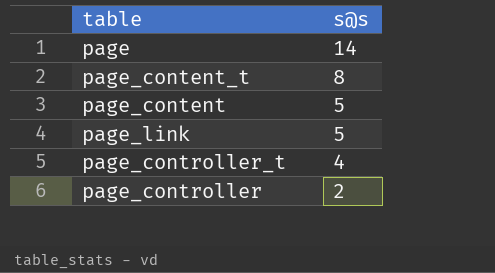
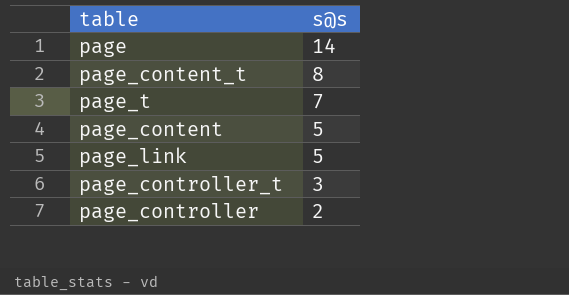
row page_t: none -> 7
page_controller_t | s@s: 4 -> 3

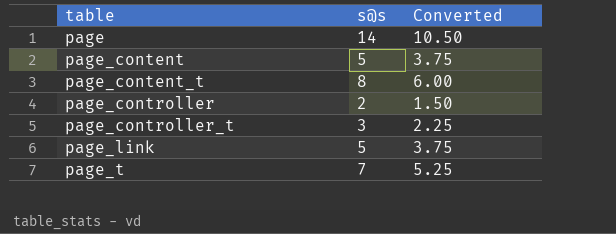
row order: s@s descending -> table ascending
column Converted | formula: none -> [s@s] * 0.75

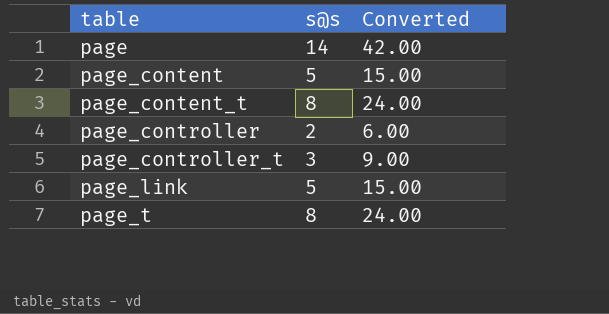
column Converted | formula: [s@s] * 0.75 -> [s@s] * 3
page_t | s@s: 7 -> 8

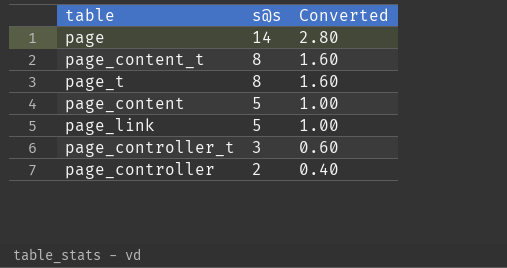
row order: table ascending -> s@s descending
column Converted | formula: [s@s] * 3 -> [s@s] * 0.2

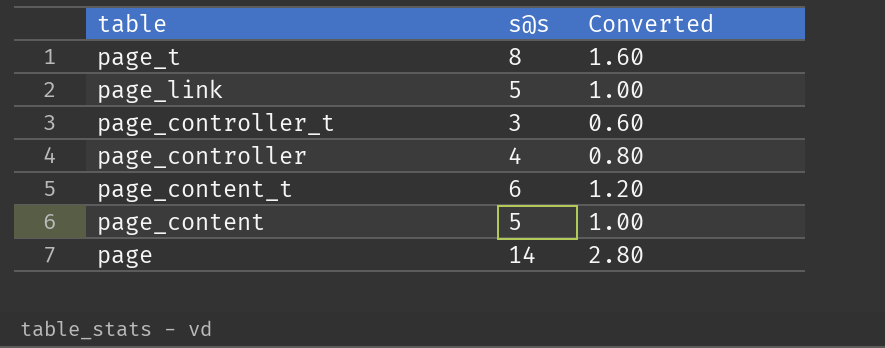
row order: s@s descending -> table descending
page_controller | s@s: 2 -> 4
page_controller | Converted: 0.40 -> 0.80
page_content_t | s@s: 8 -> 6
page_content_t | Converted: 1.60 -> 1.20

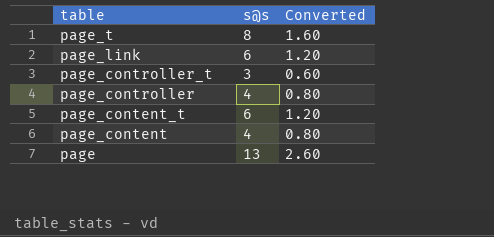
page_link | s@s: 5 -> 6
page_link | Converted: 1.00 -> 1.20
page_content | s@s: 5 -> 4
page_content | Converted: 1.00 -> 0.80
page | s@s: 14 -> 13
page | Converted: 2.80 -> 2.60

